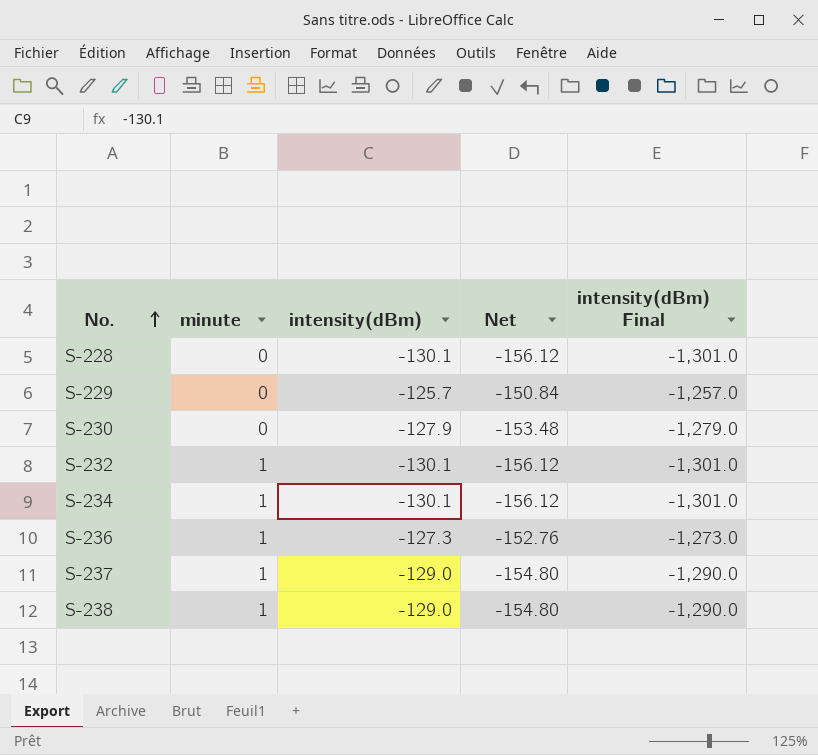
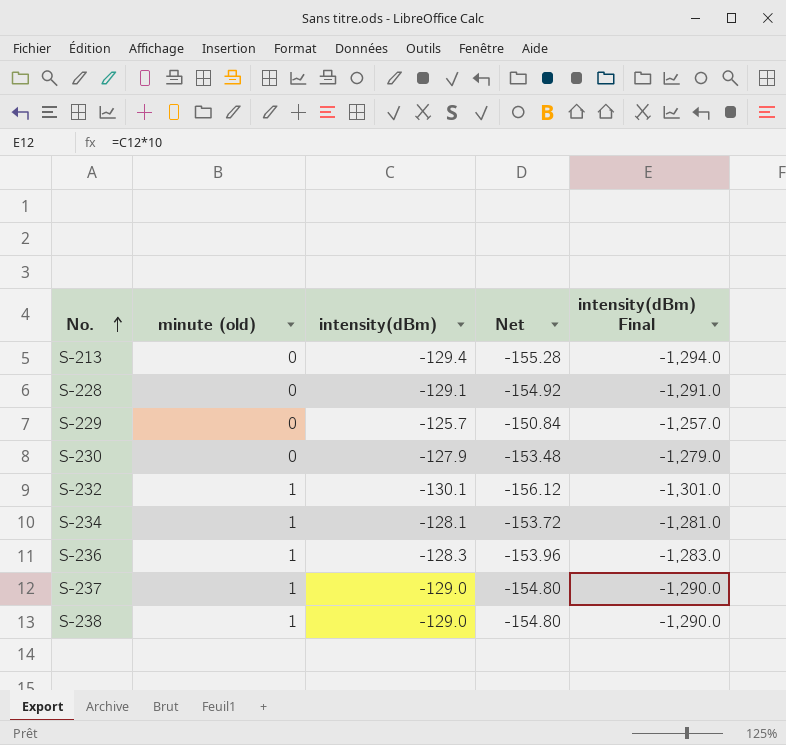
column name: minute -> minute (old)
row S-213: none -> 0 | -129.4 | -155.28 | -1,294.0
S-228 | intensity(dBm): -130.1 -> -129.1
S-228 | Net: -156.12 -> -154.92
S-228 | intensity(dBm) Final: -1,301.0 -> -1,291.0
S-234 | intensity(dBm): -130.1 -> -128.1
S-234 | Net: -156.12 -> -153.72
S-234 | intensity(dBm) Final: -1,301.0 -> -1,281.0
S-236 | intensity(dBm): -127.3 -> -128.3
S-236 | Net: -152.76 -> -153.96
S-236 | intensity(dBm) Final: -1,273.0 -> -1,283.0

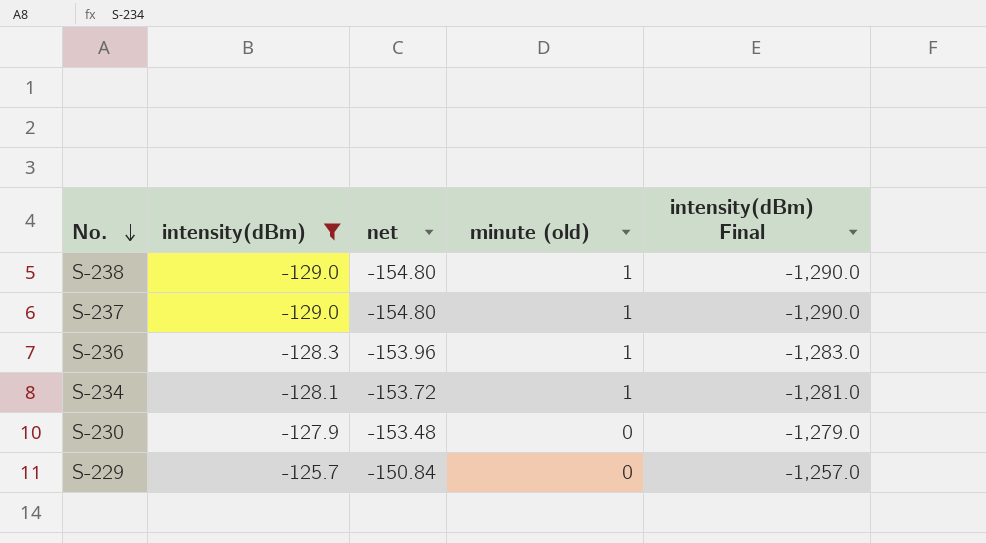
filter: none -> intensity(dBm) >= -129.0
row order: No. ascending -> No. descending
column name: Net -> net
column minute (old) | position: 2 -> 4

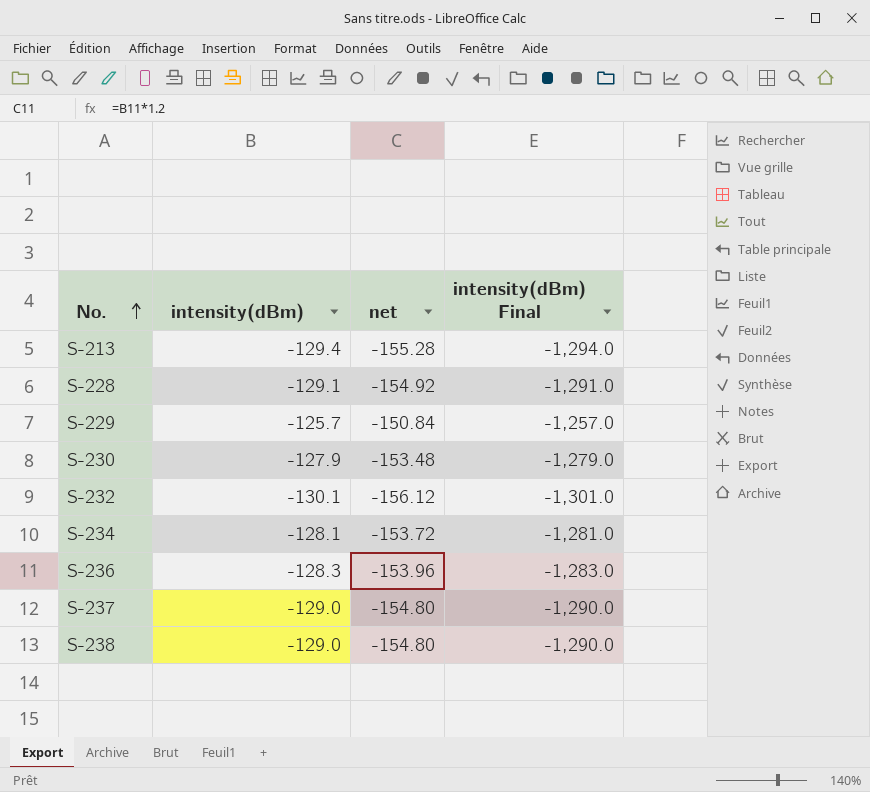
filter: intensity(dBm) >= -129.0 -> none
row order: No. descending -> No. ascending
column minute (old) | position: 4 -> none

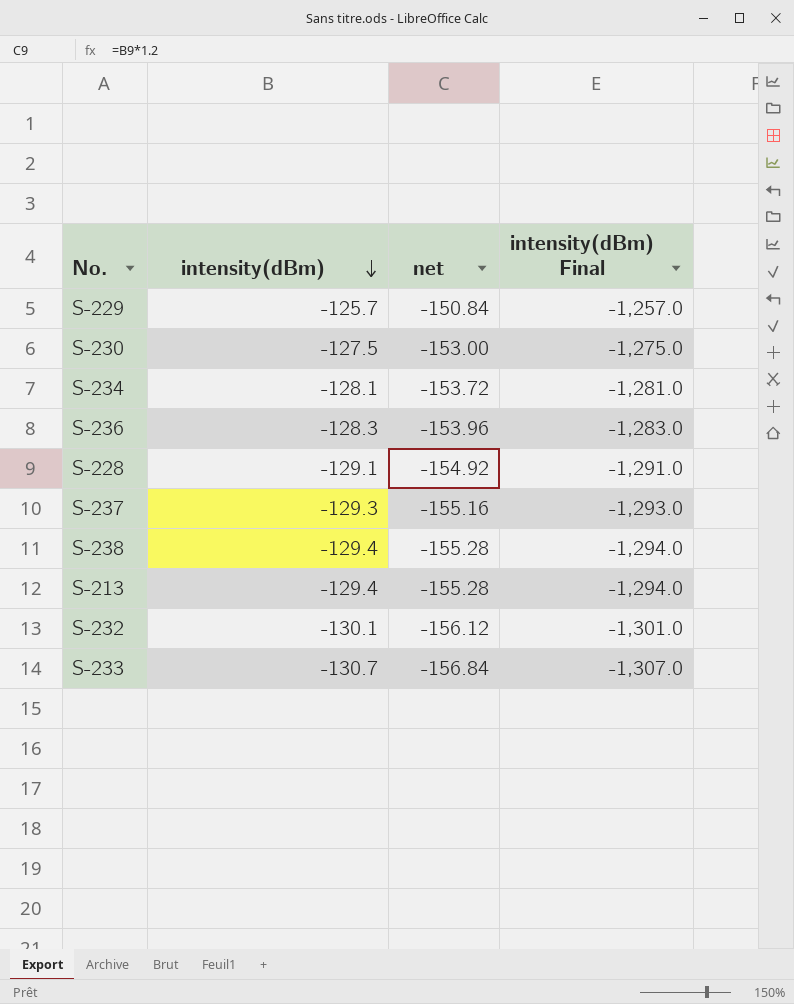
row order: No. ascending -> intensity(dBm) descending
S-230 | intensity(dBm): -127.9 -> -127.5
S-230 | net: -153.48 -> -153.00
S-230 | intensity(dBm) Final: -1,279.0 -> -1,275.0
S-237 | intensity(dBm): -129.0 -> -129.3
S-237 | net: -154.80 -> -155.16
S-237 | intensity(dBm) Final: -1,290.0 -> -1,293.0
S-238 | intensity(dBm): -129.0 -> -129.4
S-238 | net: -154.80 -> -155.28
S-238 | intensity(dBm) Final: -1,290.0 -> -1,294.0
row S-233: none -> -130.7 | -156.84 | -1,307.0

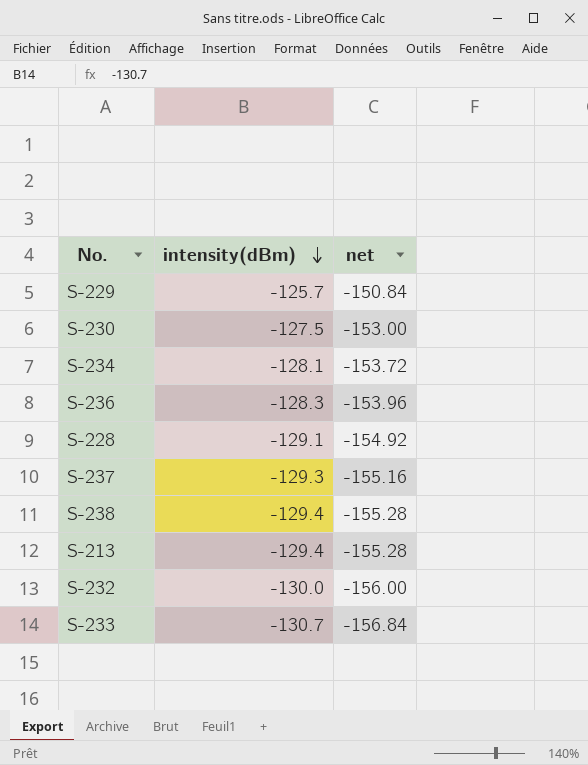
column intensity(dBm) Final | formula: [intensity(dBm)] * 10 -> none
S-232 | intensity(dBm): -130.1 -> -130.0
S-232 | net: -156.12 -> -156.00

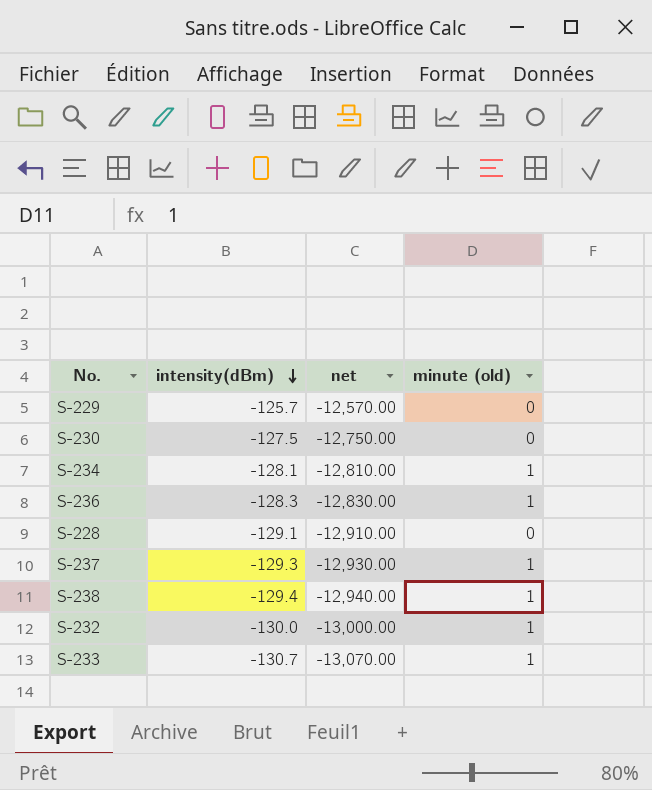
column net | formula: [intensity(dBm)] * 1.2 -> [intensity(dBm)] * 100
column minute (old) | position: none -> 4
row S-213: -129.4 | -155.28 -> none

